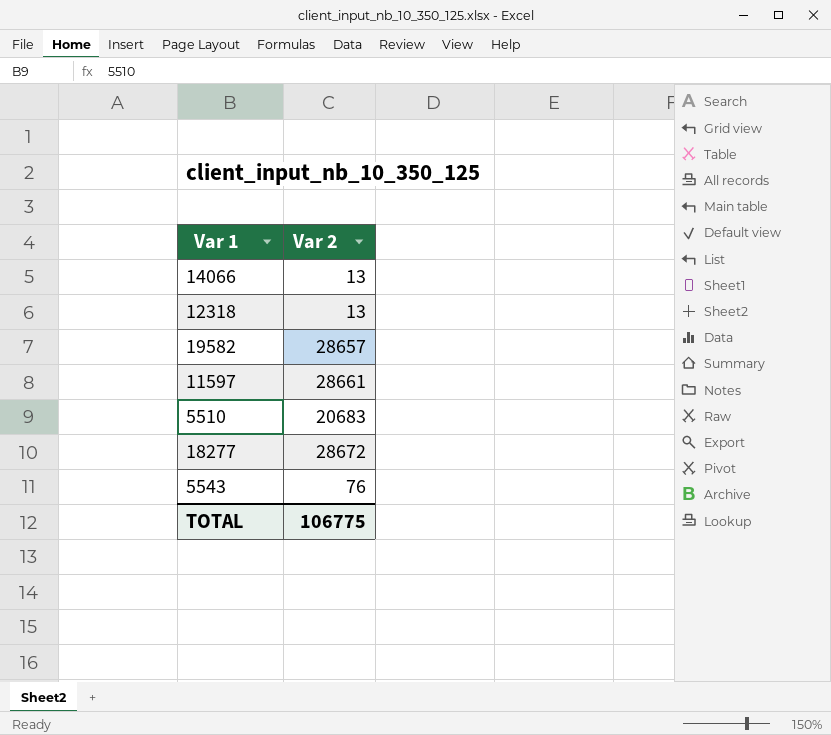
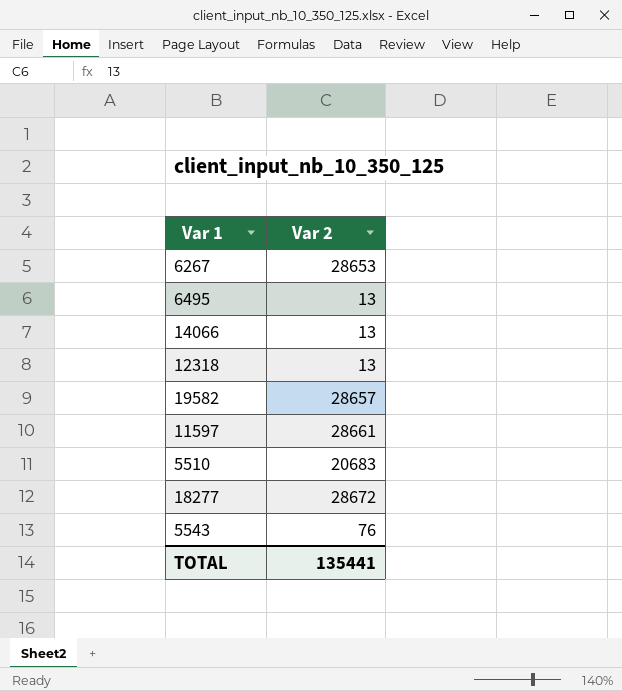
row 6267: none -> 28653
row 6495: none -> 13
TOTAL | Var 2: 106775 -> 135441

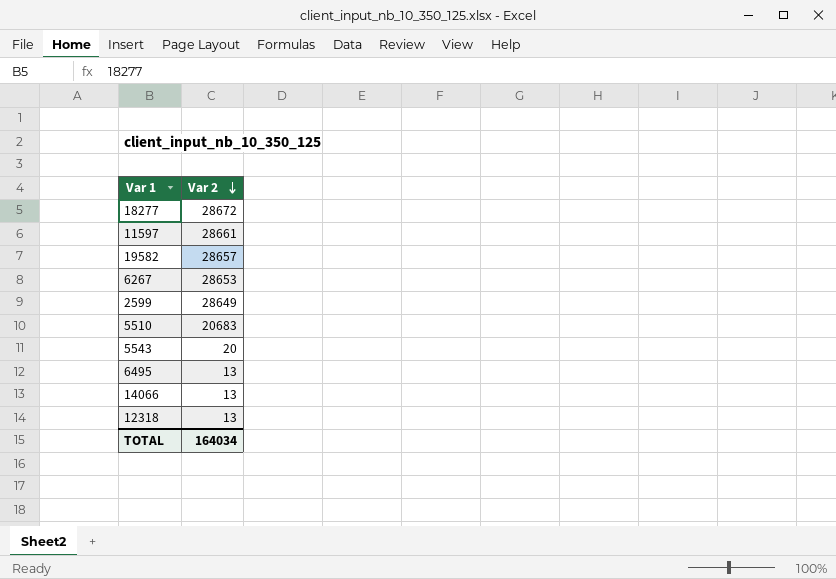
row order: none -> Var 2 descending
row 2599: none -> 28649
5543 | Var 2: 76 -> 20
TOTAL | Var 2: 135441 -> 164034

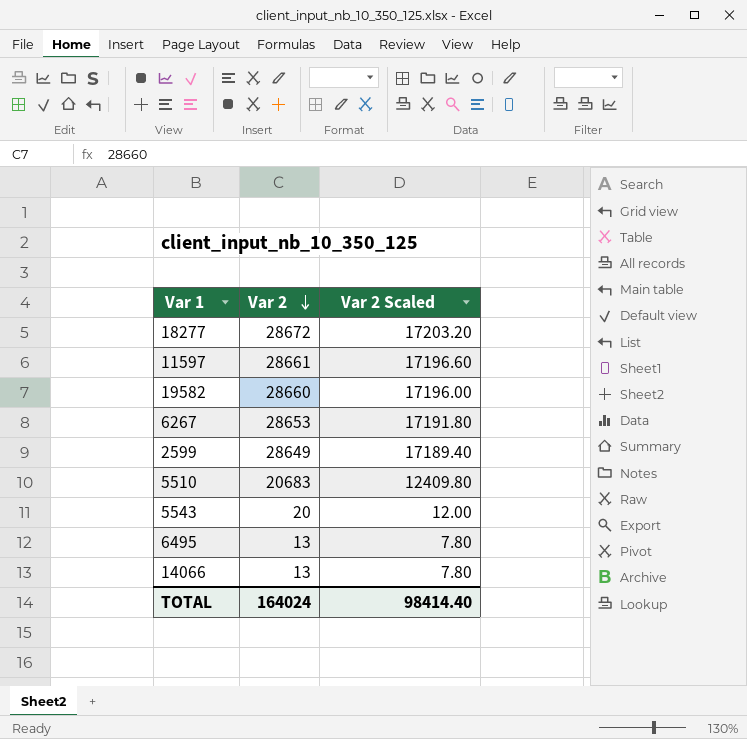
column Var 2 Scaled | formula: none -> [Var 2] * 0.6
row 12318: 13 -> none
19582 | Var 2: 28657 -> 28660
TOTAL | Var 2: 164034 -> 164024

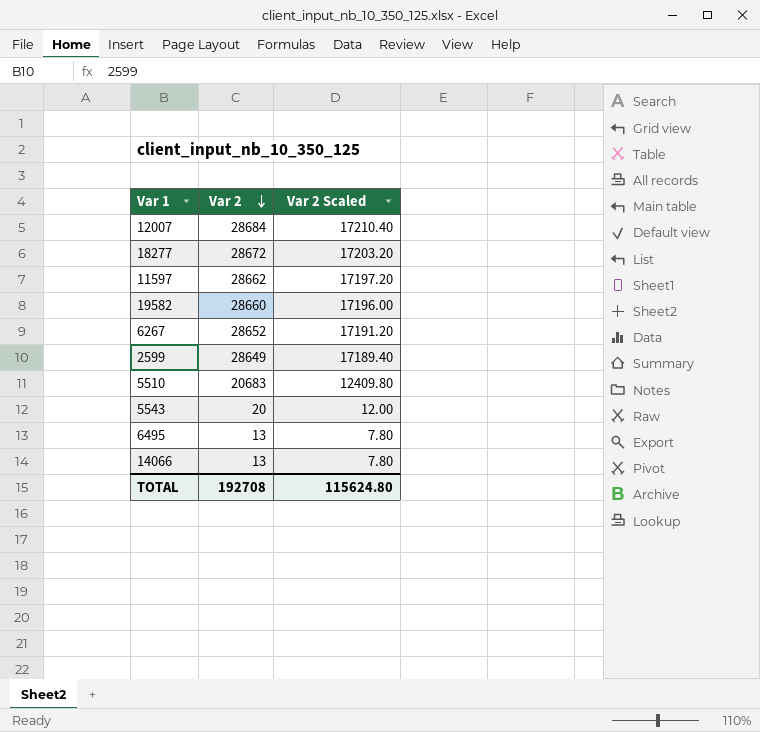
row 12007: none -> 28684 | 17210.40
11597 | Var 2: 28661 -> 28662
11597 | Var 2 Scaled: 17196.60 -> 17197.20
6267 | Var 2: 28653 -> 28652
6267 | Var 2 Scaled: 17191.80 -> 17191.20
TOTAL | Var 2: 164024 -> 192708
TOTAL | Var 2 Scaled: 98414.40 -> 115624.80

